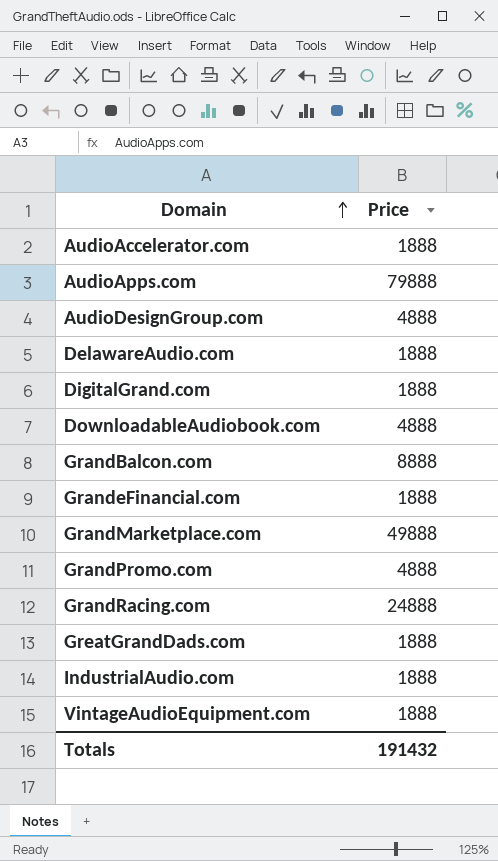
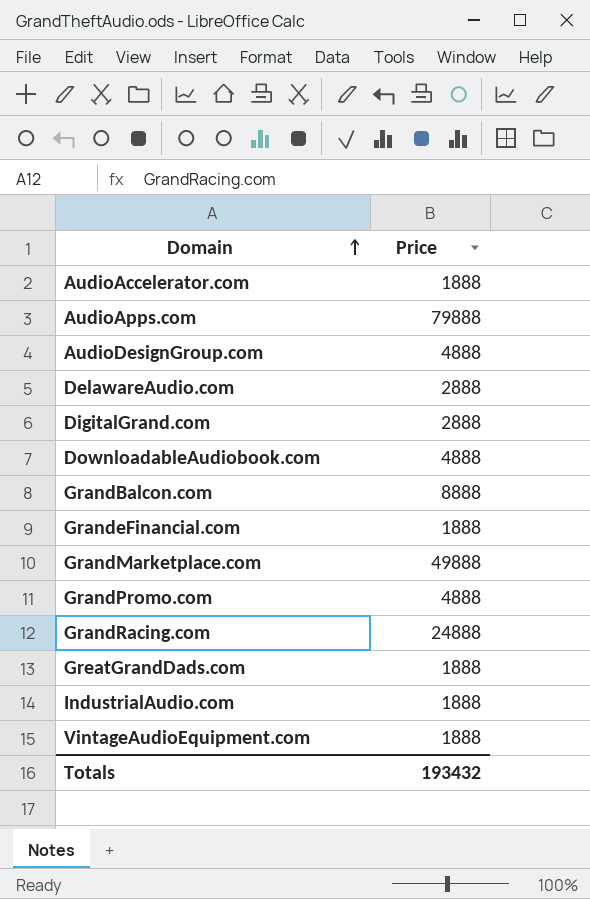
DelawareAudio.com | Price: 1888 -> 2888
DigitalGrand.com | Price: 1888 -> 2888
Totals | Price: 191432 -> 193432

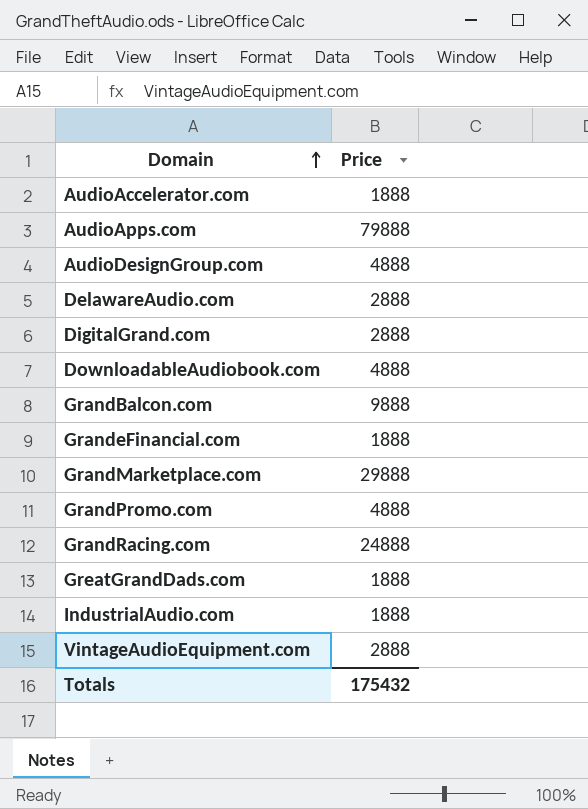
GrandBalcon.com | Price: 8888 -> 9888
GrandMarketplace.com | Price: 49888 -> 29888
VintageAudioEquipment.com | Price: 1888 -> 2888
Totals | Price: 193432 -> 175432

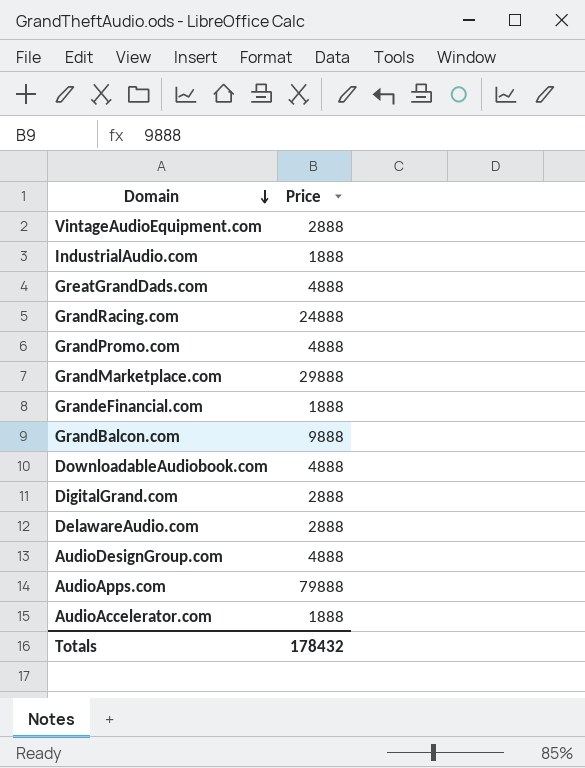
row order: Domain ascending -> Domain descending
GreatGrandDads.com | Price: 1888 -> 4888
Totals | Price: 175432 -> 178432

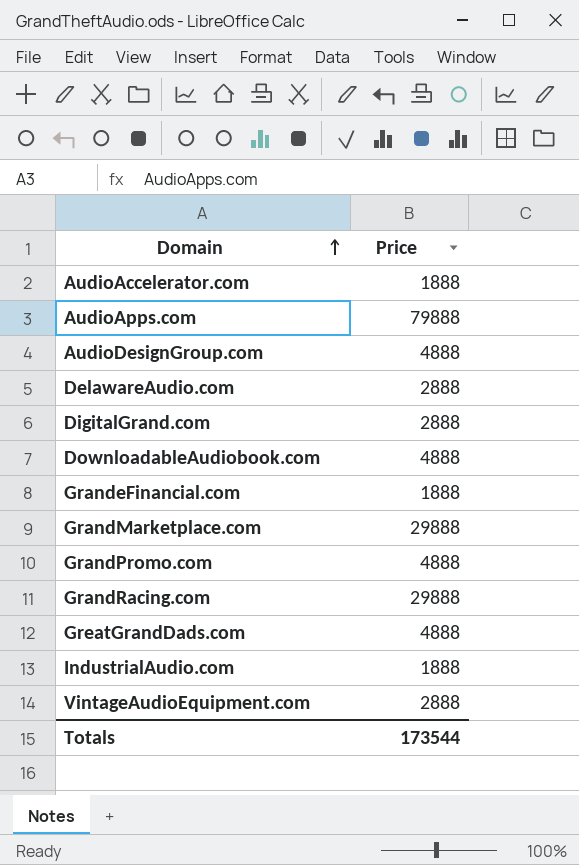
row order: Domain descending -> Domain ascending
row GrandBalcon.com: 9888 -> none
GrandRacing.com | Price: 24888 -> 29888
Totals | Price: 178432 -> 173544

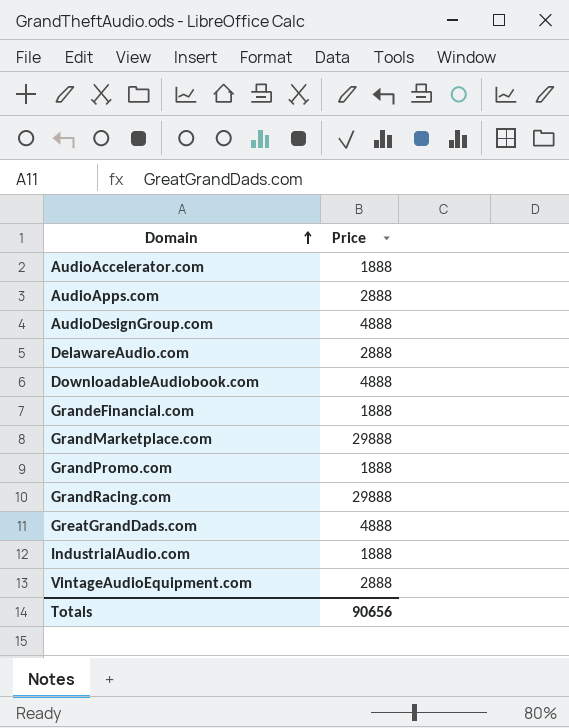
row DigitalGrand.com: 2888 -> none
AudioApps.com | Price: 79888 -> 2888
GrandPromo.com | Price: 4888 -> 1888
Totals | Price: 173544 -> 90656

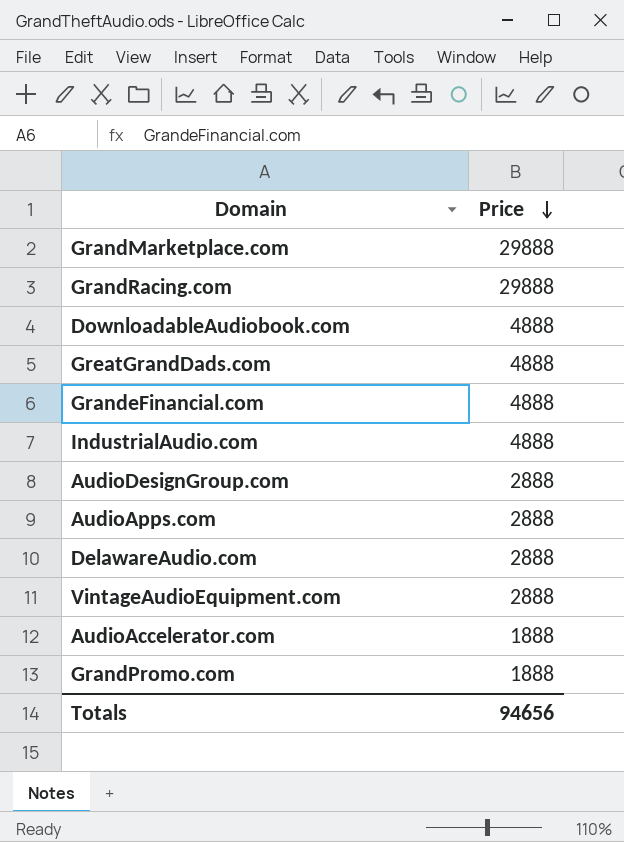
row order: Domain ascending -> Price descending
GrandeFinancial.com | Price: 1888 -> 4888
IndustrialAudio.com | Price: 1888 -> 4888
AudioDesignGroup.com | Price: 4888 -> 2888
Totals | Price: 90656 -> 94656

